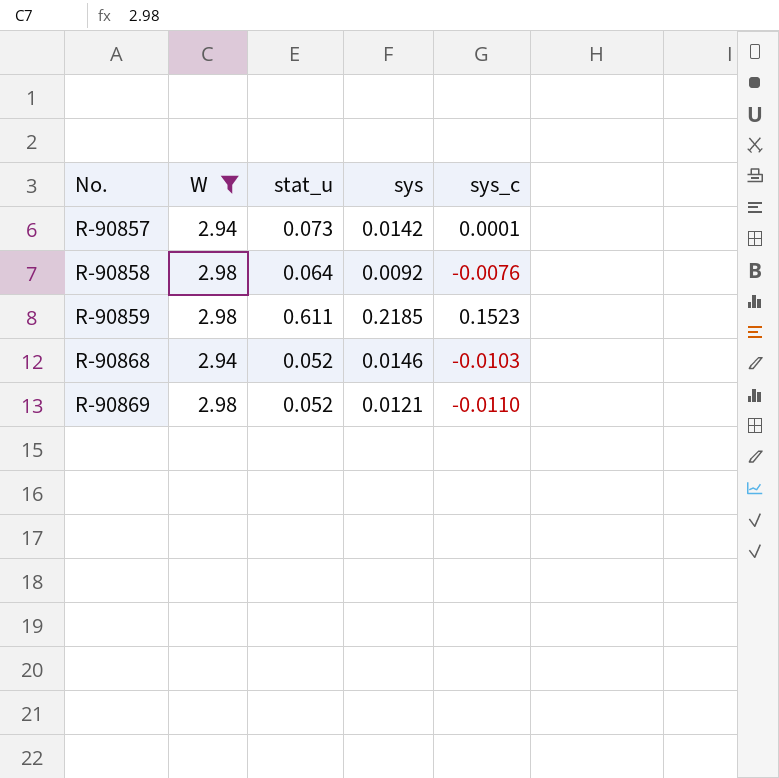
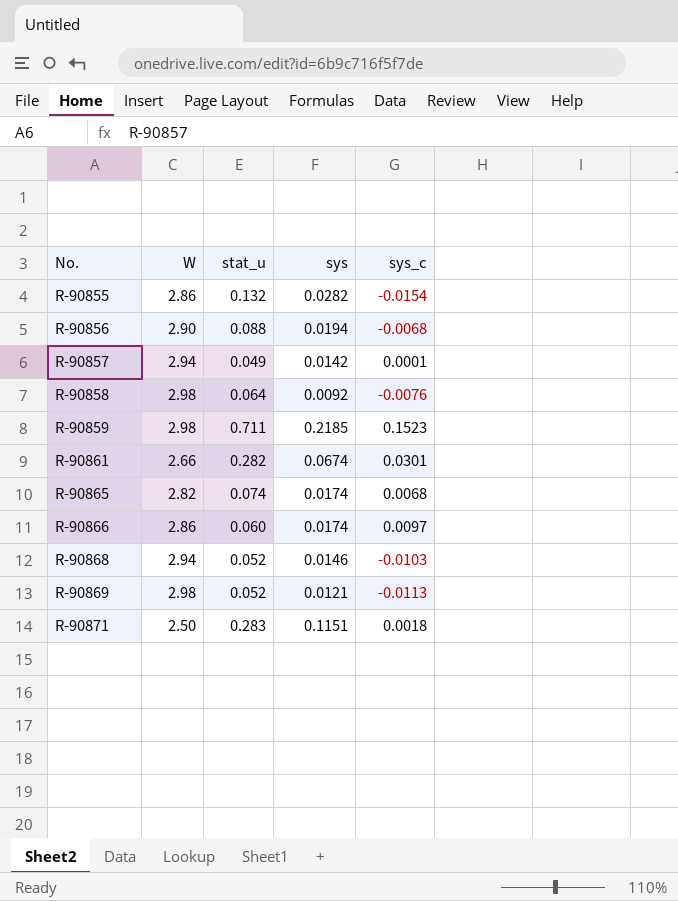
filter: W >= 2.94 -> none
R-90857 | stat_u: 0.073 -> 0.049
R-90859 | stat_u: 0.611 -> 0.711
R-90869 | sys_c: -0.0110 -> -0.0113

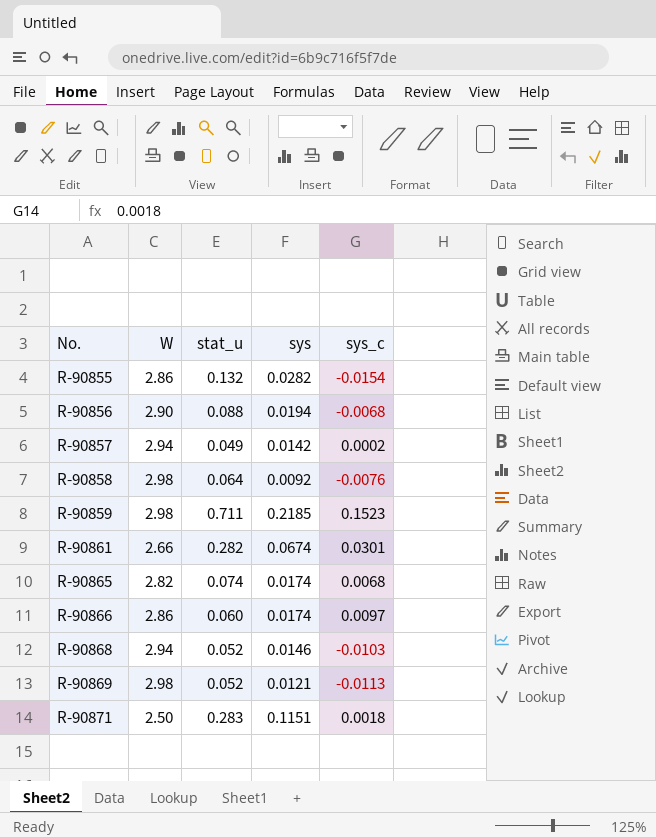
R-90857 | sys_c: 0.0001 -> 0.0002

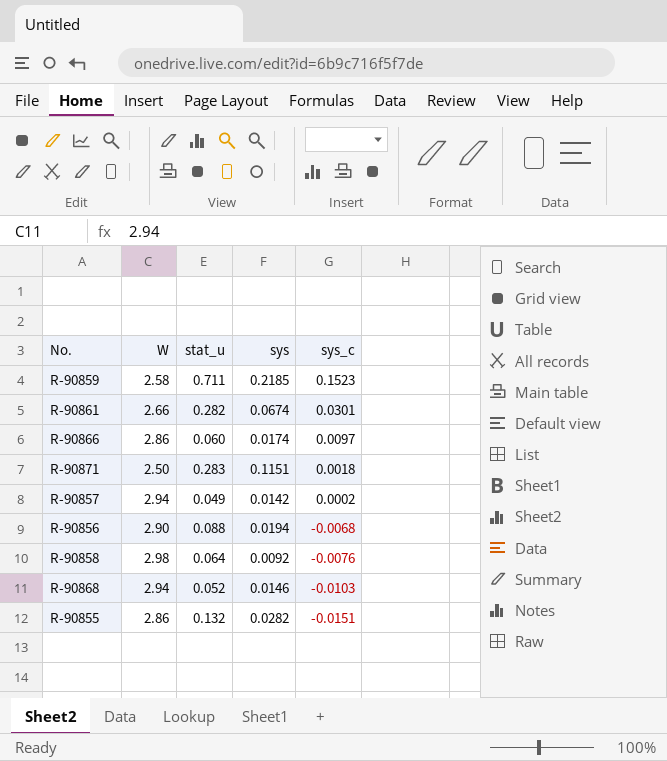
row order: No. ascending -> sys_c descending
row R-90865: 2.82 | 0.074 | 0.0174 | 0.0068 -> none
row R-90869: 2.98 | 0.052 | 0.0121 | -0.0113 -> none
R-90859 | W: 2.98 -> 2.58
R-90855 | sys_c: -0.0154 -> -0.0151

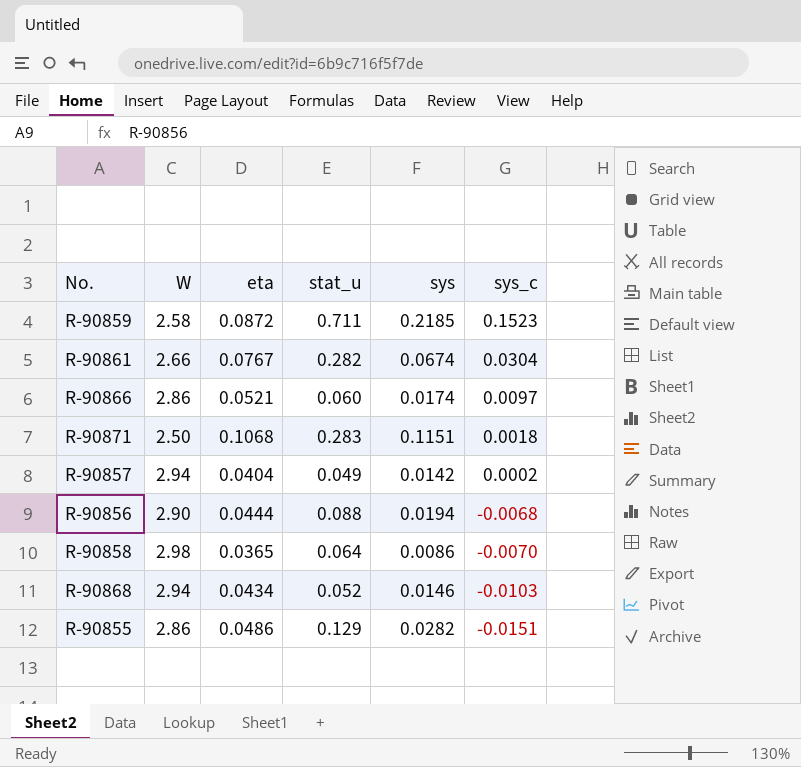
column eta | position: none -> 3
R-90861 | sys_c: 0.0301 -> 0.0304
R-90858 | sys: 0.0092 -> 0.0086
R-90858 | sys_c: -0.0076 -> -0.0070
R-90855 | stat_u: 0.132 -> 0.129

